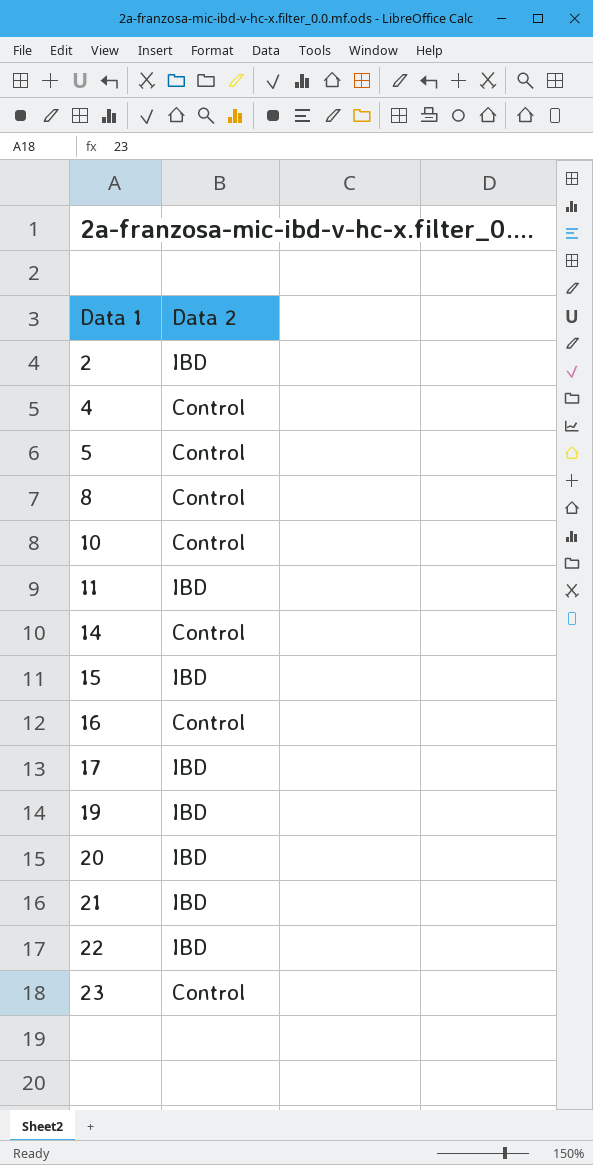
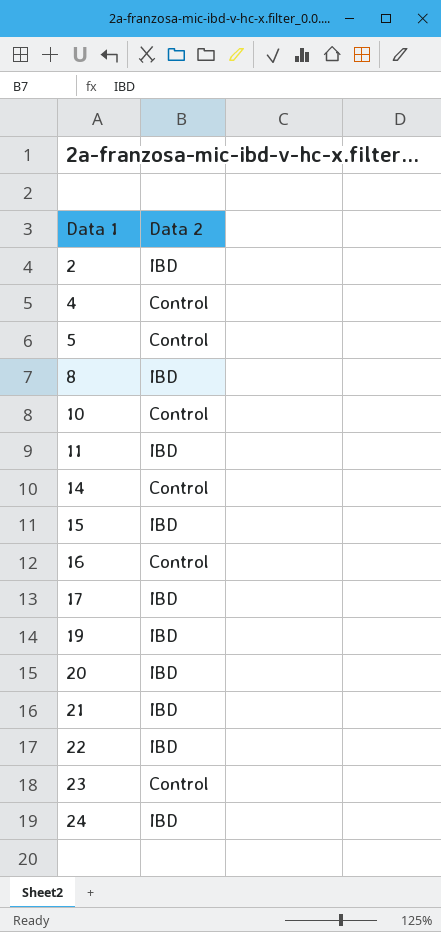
8 | Data 2: Control -> IBD
row 24: none -> IBD

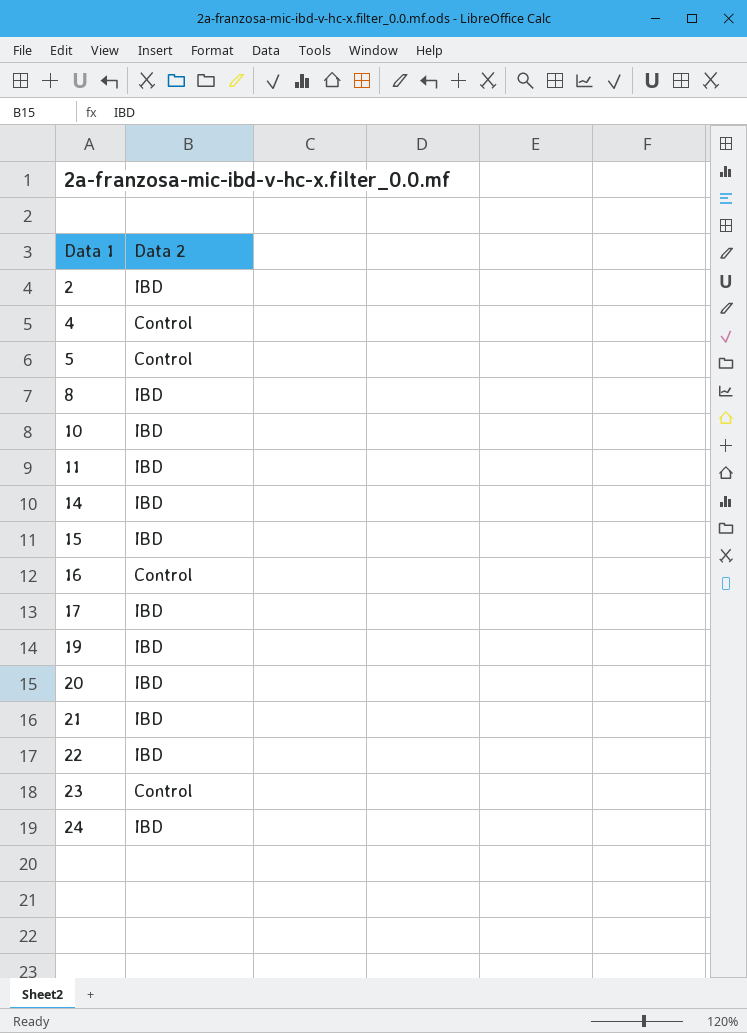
10 | Data 2: Control -> IBD
14 | Data 2: Control -> IBD

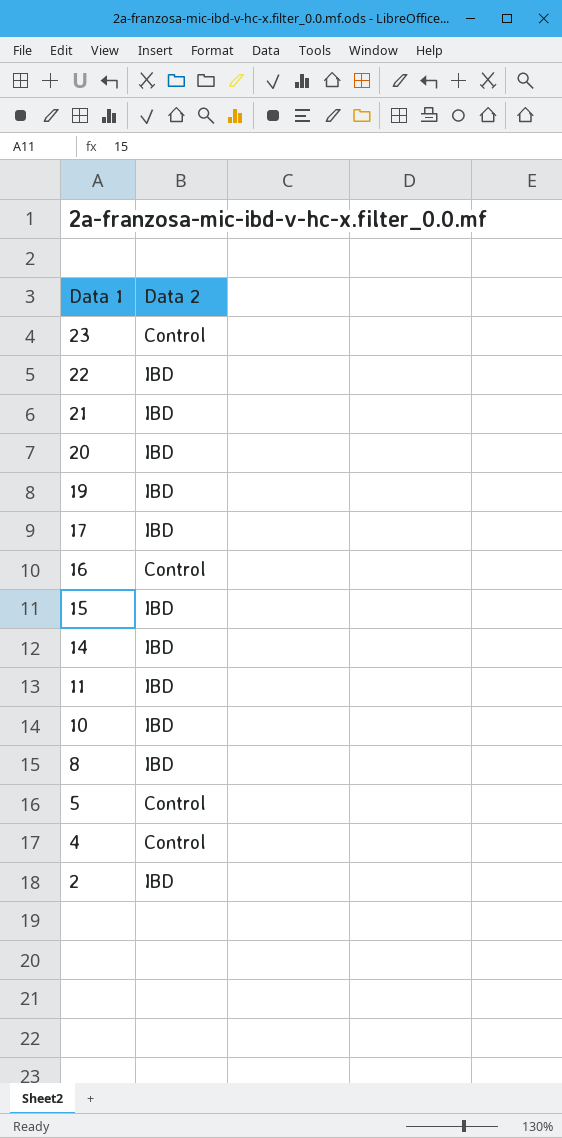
row order: Data 1 ascending -> Data 1 descending
row 24: IBD -> none

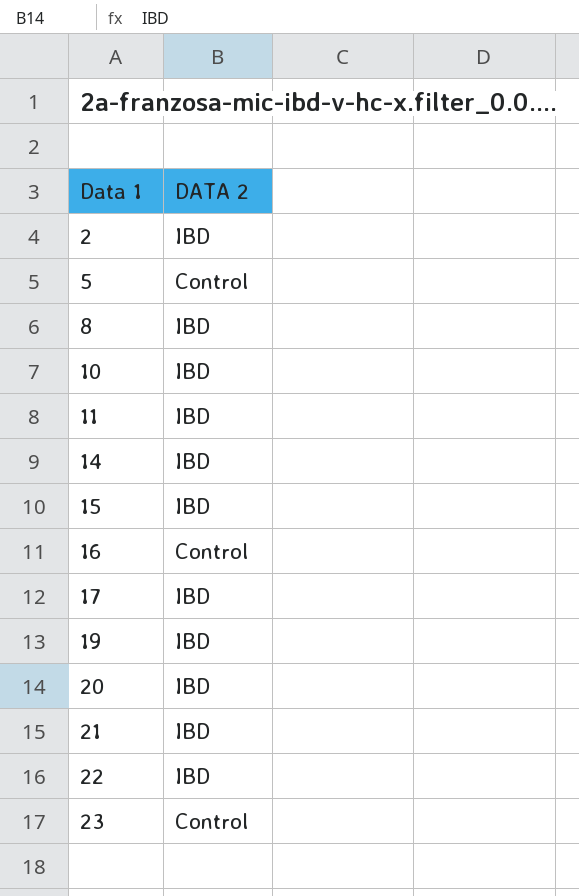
row order: Data 1 descending -> Data 1 ascending
column name: Data 2 -> DATA 2
row 4: Control -> none

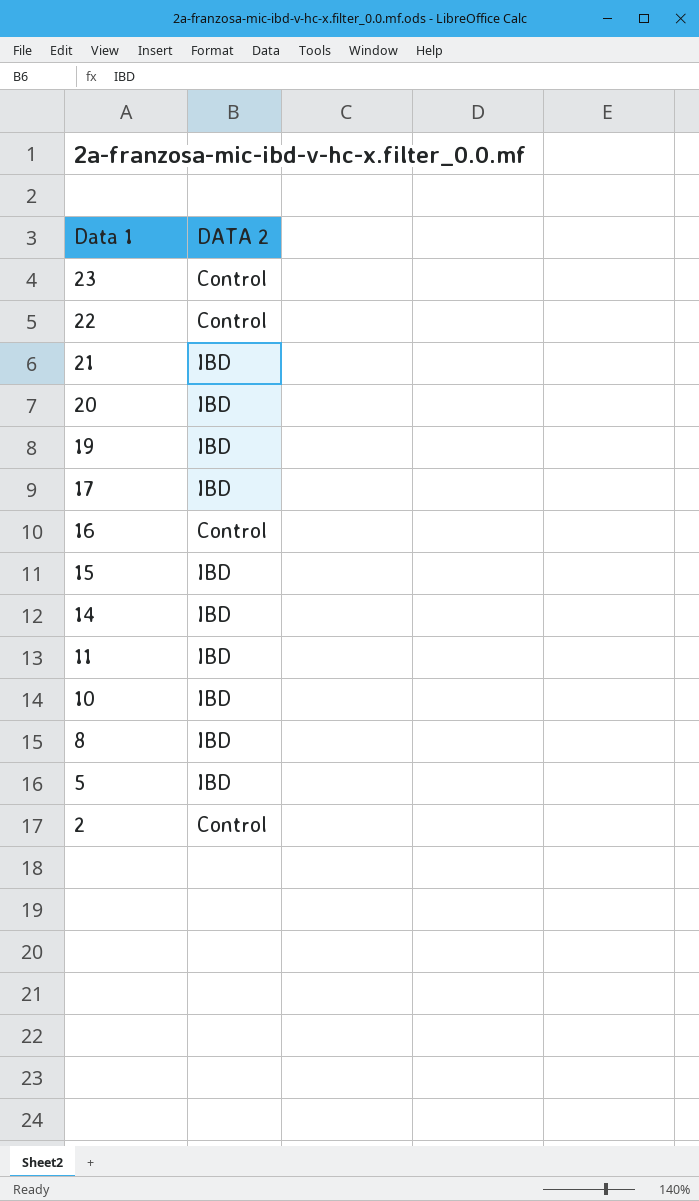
row order: Data 1 ascending -> Data 1 descending
22 | DATA 2: IBD -> Control
5 | DATA 2: Control -> IBD
2 | DATA 2: IBD -> Control

